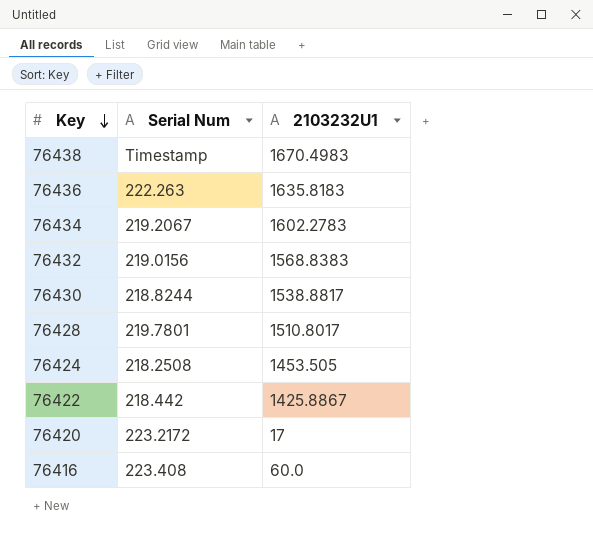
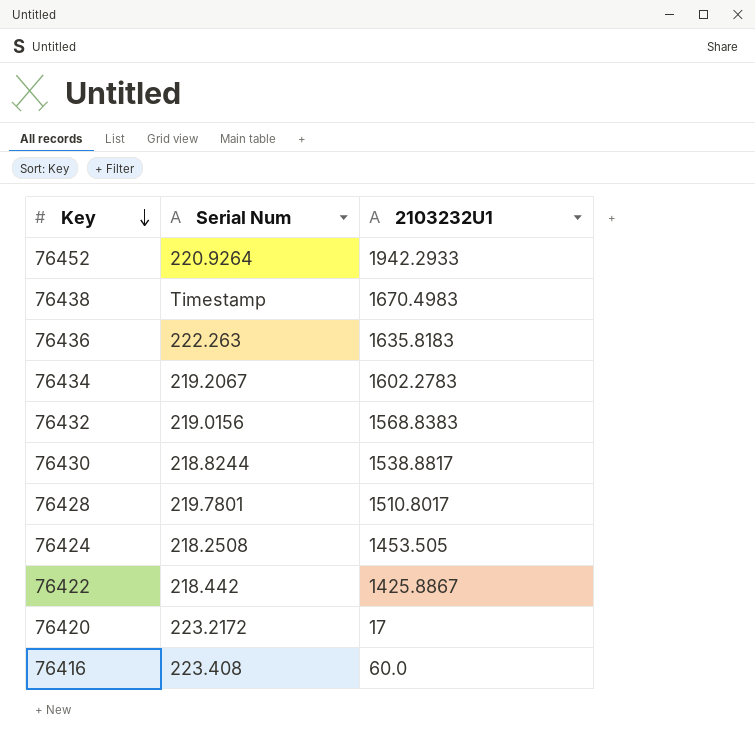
row 76452: none -> 220.9264 | 1942.2933

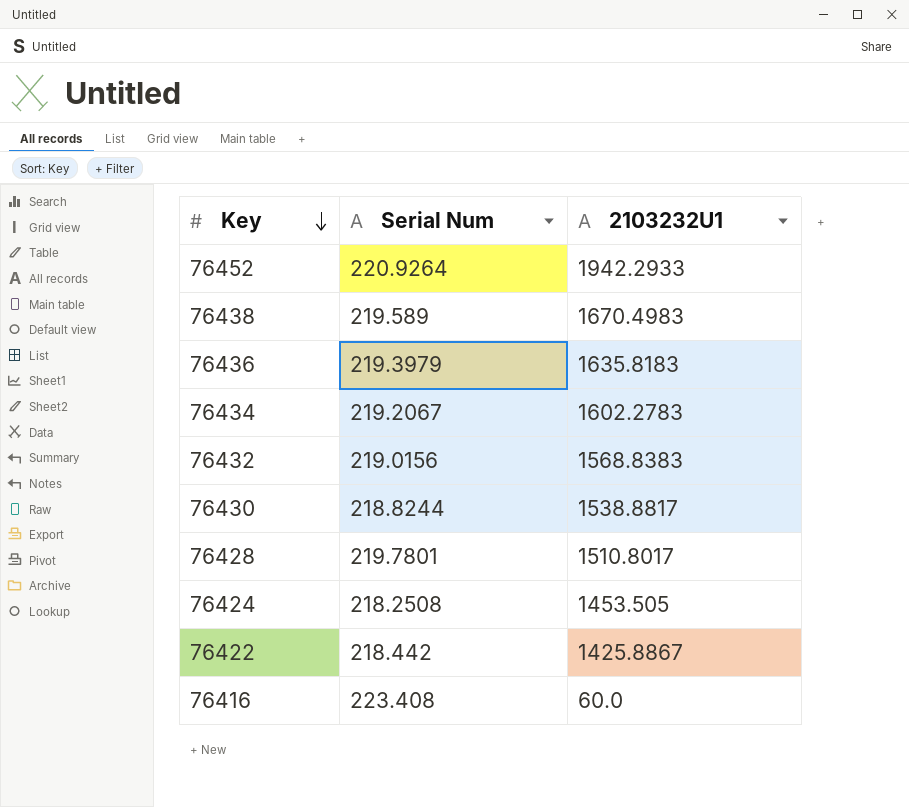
row 76420: 223.2172 | 17 -> none
76438 | Serial Num: Timestamp -> 219.589
76436 | Serial Num: 222.263 -> 219.3979

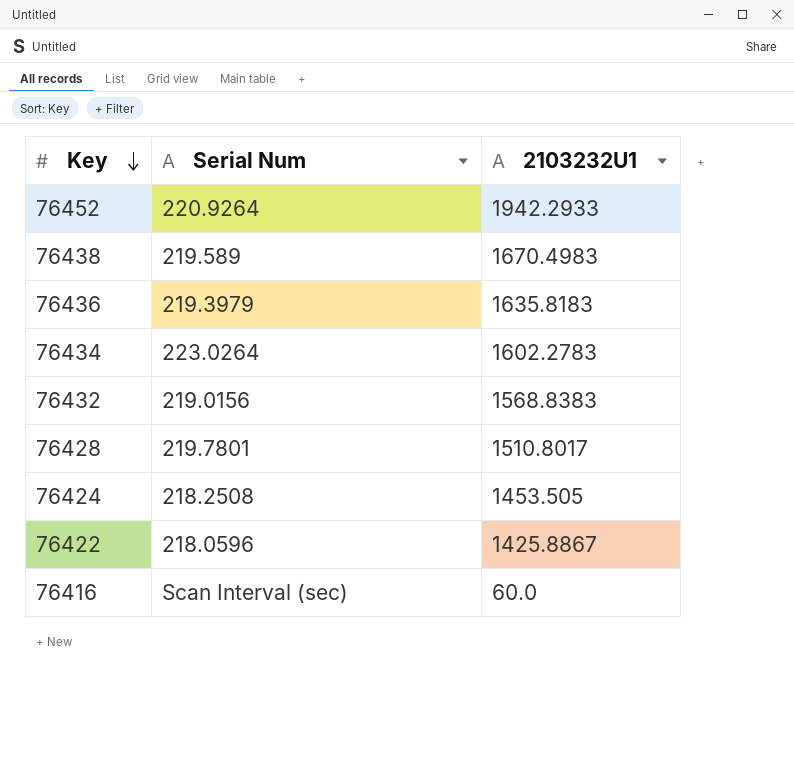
row 76430: 218.8244 | 1538.8817 -> none
76434 | Serial Num: 219.2067 -> 223.0264
76422 | Serial Num: 218.442 -> 218.0596
76416 | Serial Num: 223.408 -> Scan Interval (sec)

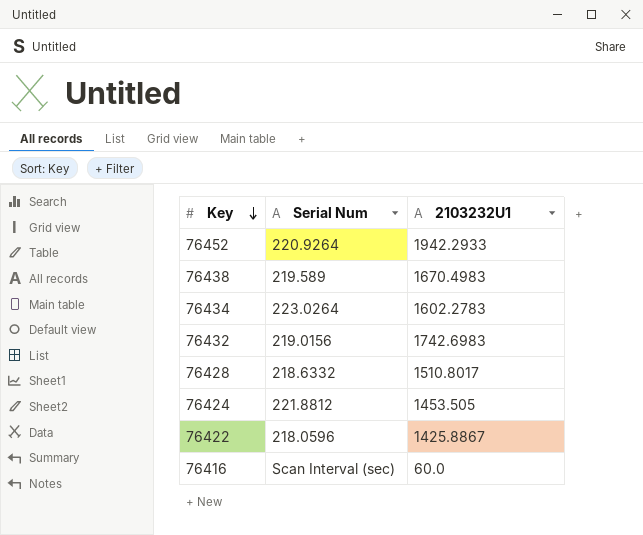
row 76436: 219.3979 | 1635.8183 -> none
76432 | 2103232U1: 1568.8383 -> 1742.6983
76428 | Serial Num: 219.7801 -> 218.6332
76424 | Serial Num: 218.2508 -> 221.8812

